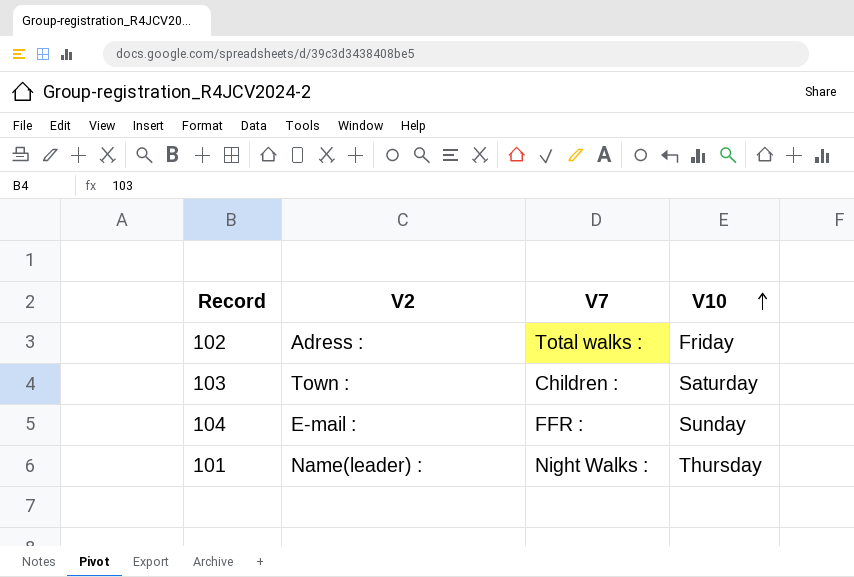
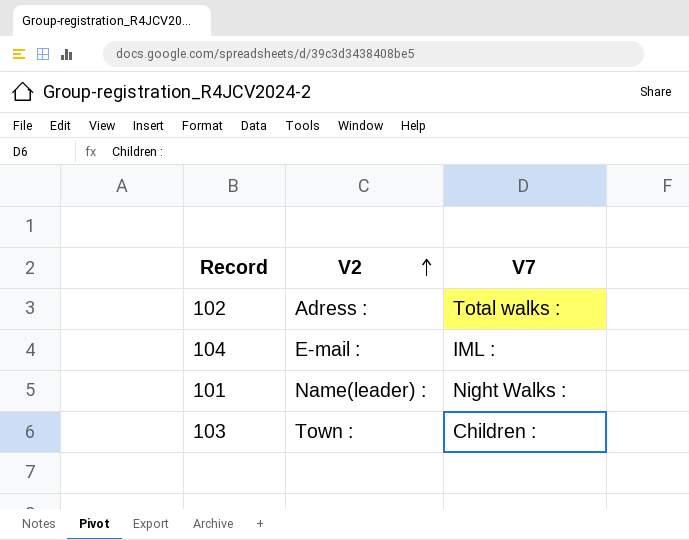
row order: V10 ascending -> V2 ascending
column V10 | position: 4 -> none
104 | V7: FFR : -> IML :

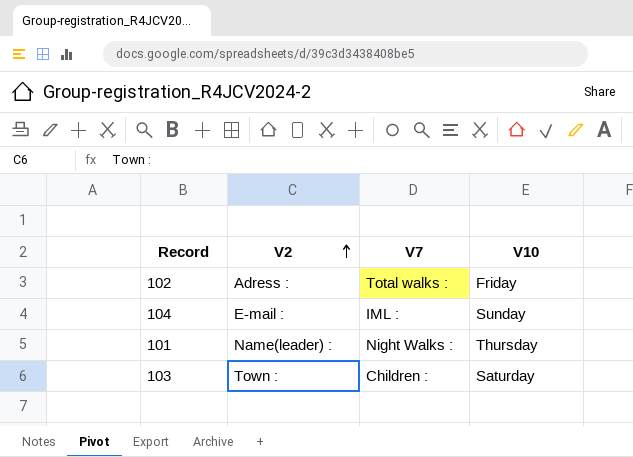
column V10 | position: none -> 4

